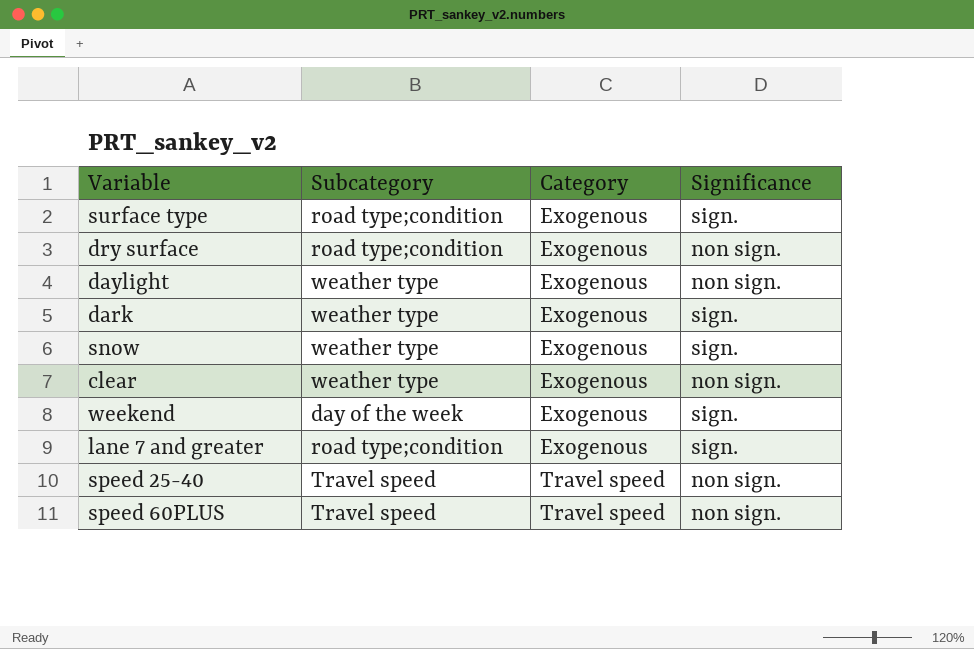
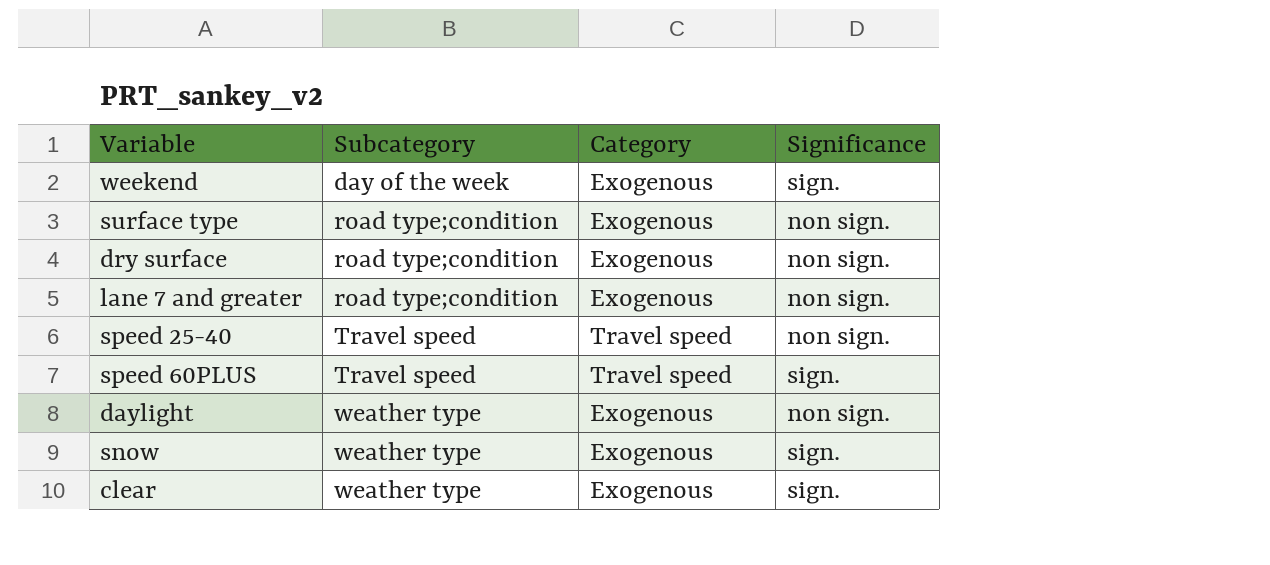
row order: Category ascending -> Subcategory ascending
row dark: weather type | Exogenous | sign. -> none
surface type | Significance: sign. -> non sign.
lane 7 and greater | Significance: sign. -> non sign.
speed 60PLUS | Significance: non sign. -> sign.
clear | Significance: non sign. -> sign.

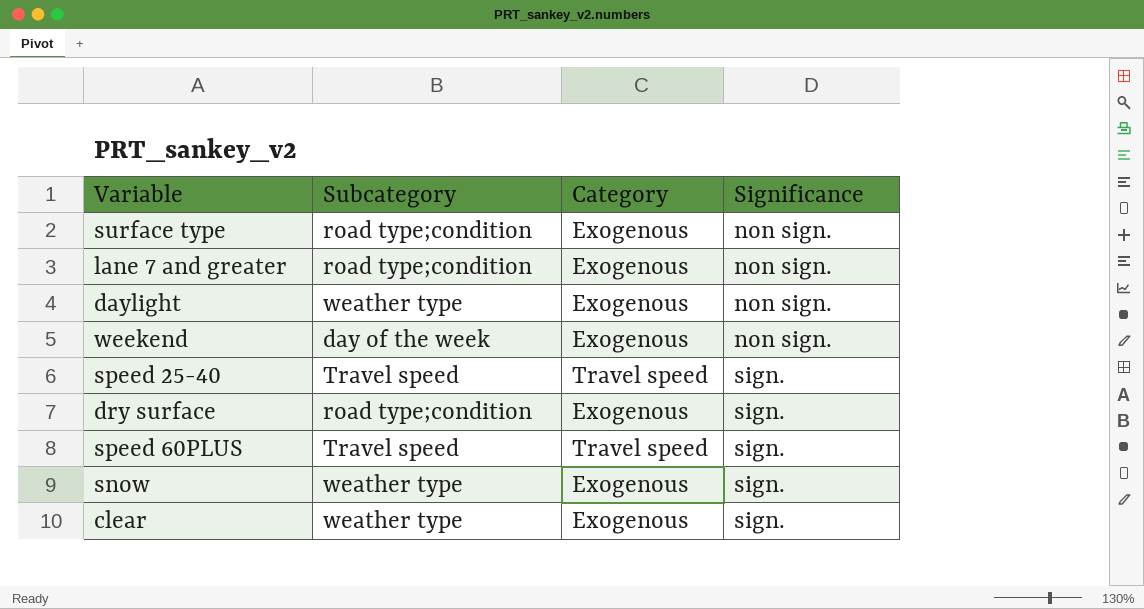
row order: Subcategory ascending -> Significance ascending
weekend | Significance: sign. -> non sign.
speed 25-40 | Significance: non sign. -> sign.
dry surface | Significance: non sign. -> sign.

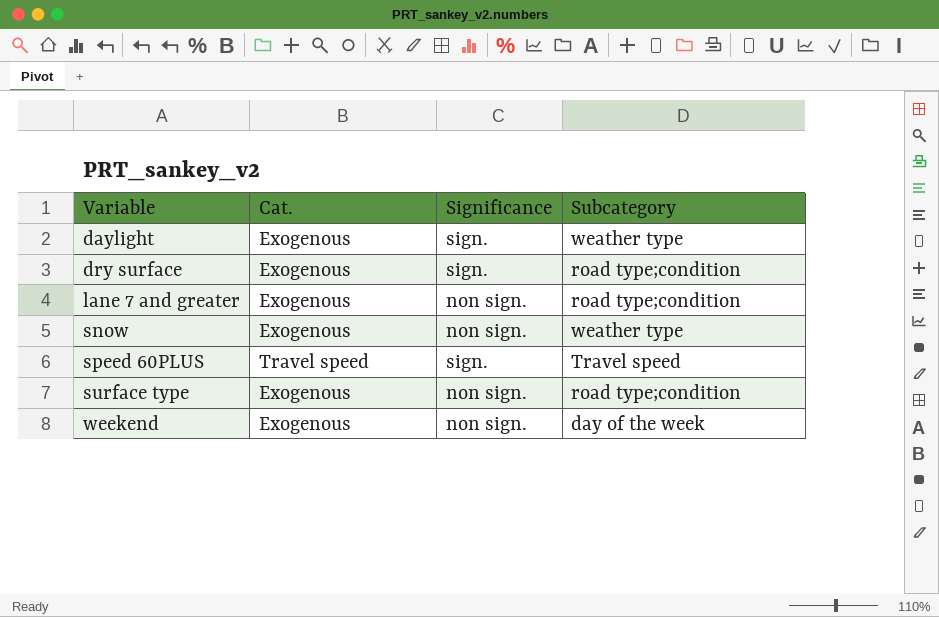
row order: Significance ascending -> Variable ascending
column name: Category -> Cat.
column Subcategory | position: 2 -> 4
row speed 25-40: Travel speed | Travel speed | sign. -> none
row clear: weather type | Exogenous | sign. -> none
daylight | Significance: non sign. -> sign.
snow | Significance: sign. -> non sign.

